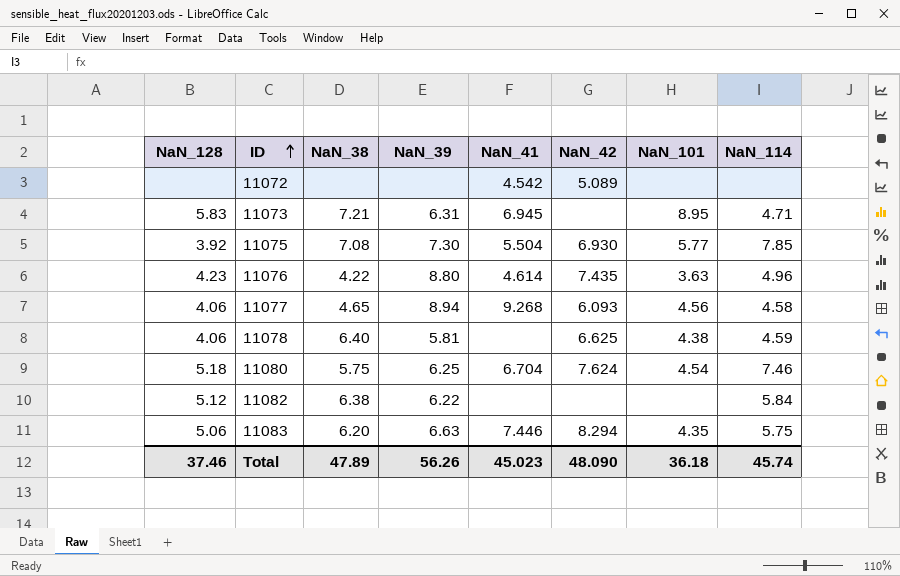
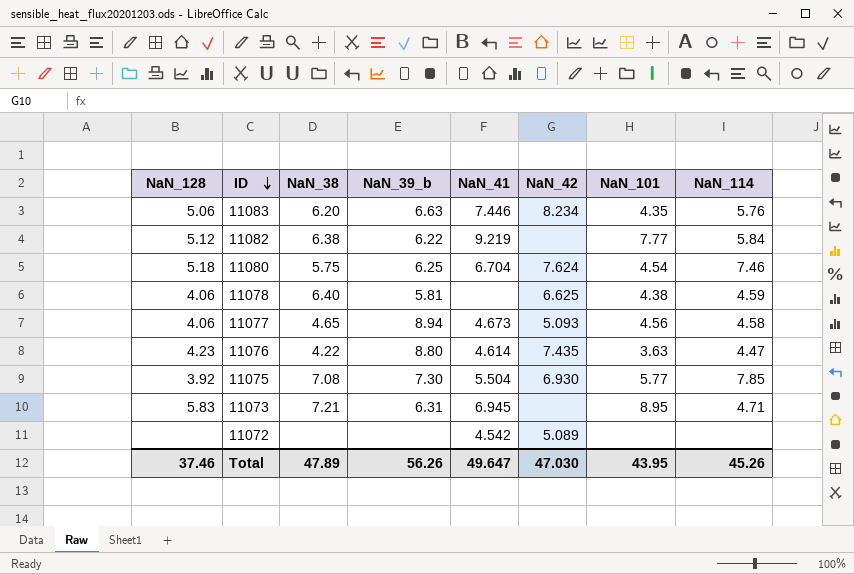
row order: ID ascending -> ID descending
column name: NaN_39 -> NaN_39_b
11083 | NaN_42: 8.294 -> 8.234
11083 | NaN_114: 5.75 -> 5.76
11082 | NaN_41: none -> 9.219
11082 | NaN_101: none -> 7.77
11077 | NaN_41: 9.268 -> 4.673
11077 | NaN_42: 6.093 -> 5.093
11076 | NaN_114: 4.96 -> 4.47
Total | NaN_41: 45.023 -> 49.647
Total | NaN_42: 48.090 -> 47.030
Total | NaN_101: 36.18 -> 43.95
Total | NaN_114: 45.74 -> 45.26

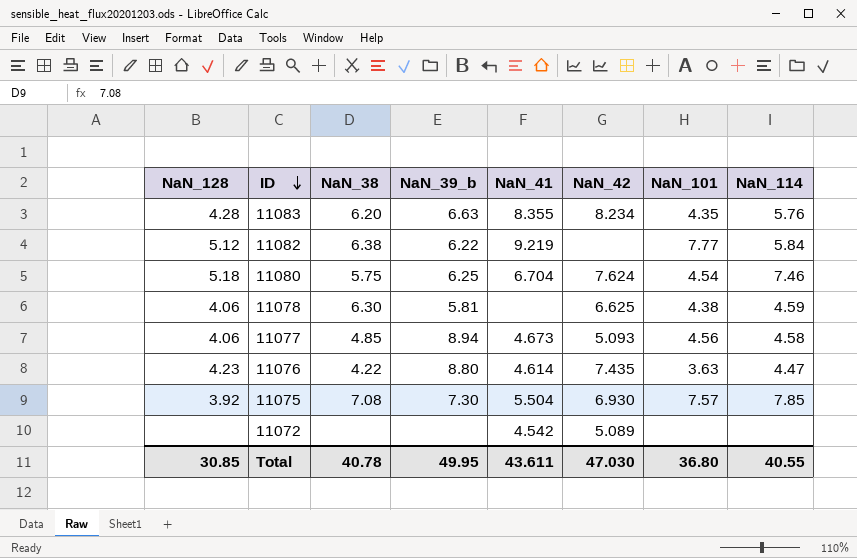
row 11073: 5.83 | 7.21 | 6.31 | 6.945 | none | 8.95 | 4.71 -> none
11083 | NaN_128: 5.06 -> 4.28
11083 | NaN_41: 7.446 -> 8.355
11078 | NaN_38: 6.40 -> 6.30
11077 | NaN_38: 4.65 -> 4.85
11075 | NaN_101: 5.77 -> 7.57
Total | NaN_128: 37.46 -> 30.85
Total | NaN_38: 47.89 -> 40.78
Total | NaN_39_b: 56.26 -> 49.95
Total | NaN_41: 49.647 -> 43.611
Total | NaN_101: 43.95 -> 36.80
Total | NaN_114: 45.26 -> 40.55

